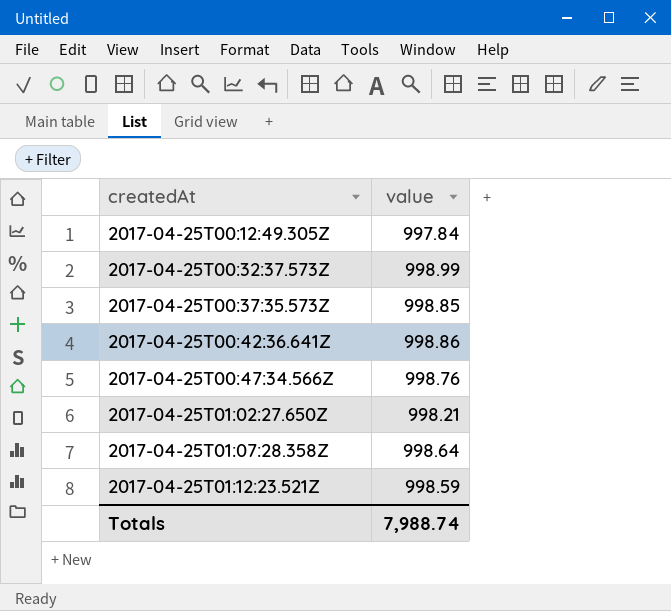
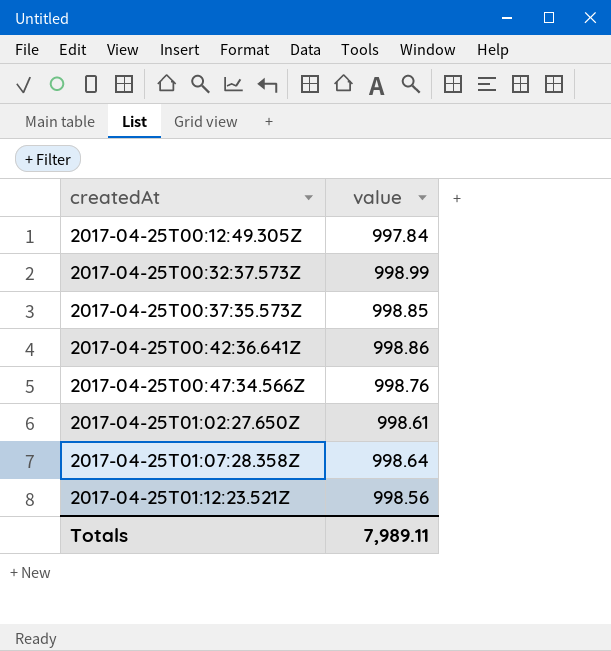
2017-04-25T01:02:27.650Z | value: 998.21 -> 998.61
2017-04-25T01:12:23.521Z | value: 998.59 -> 998.56
Totals | value: 7,988.74 -> 7,989.11

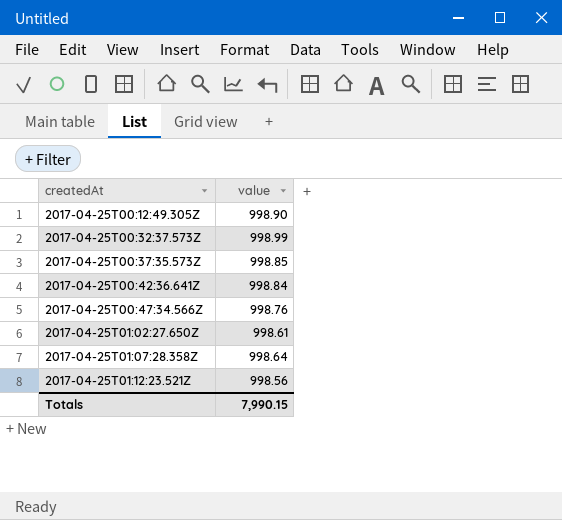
2017-04-25T00:12:49.305Z | value: 997.84 -> 998.90
2017-04-25T00:42:36.641Z | value: 998.86 -> 998.84
Totals | value: 7,989.11 -> 7,990.15

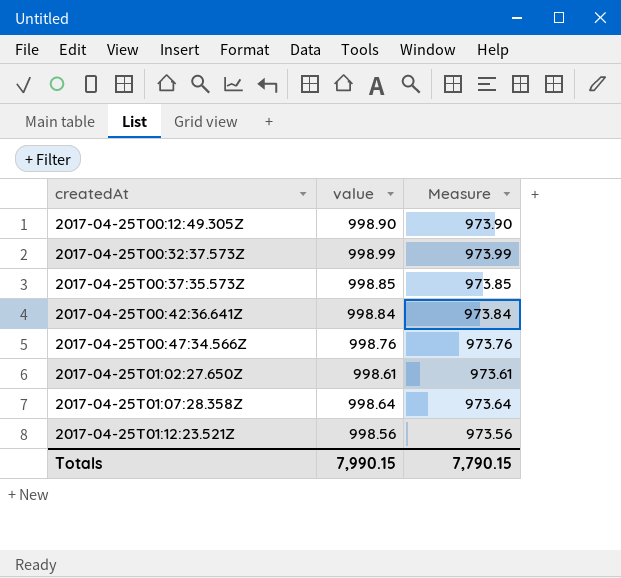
column Measure | formula: none -> [value] - 25

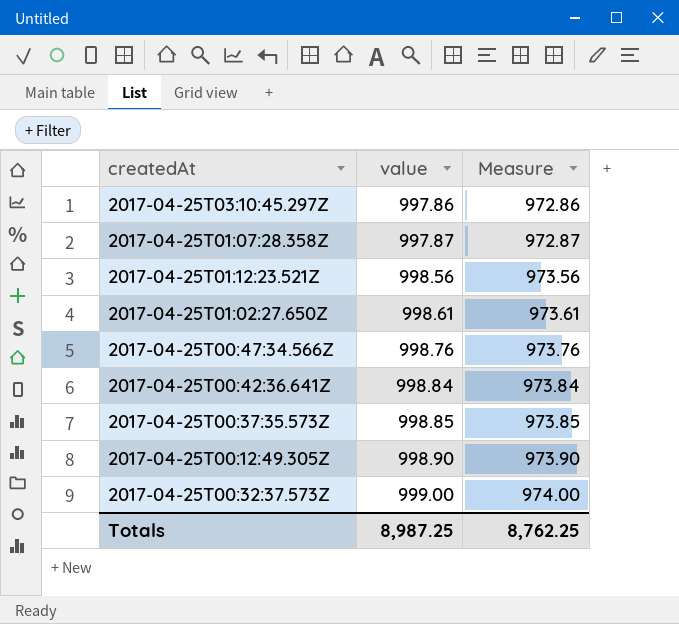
row order: createdAt ascending -> value ascending
row 2017-04-25T03:10:45.297Z: none -> 997.86 | 972.86
2017-04-25T01:07:28.358Z | value: 998.64 -> 997.87
2017-04-25T01:07:28.358Z | Measure: 973.64 -> 972.87
2017-04-25T00:32:37.573Z | value: 998.99 -> 999.00
2017-04-25T00:32:37.573Z | Measure: 973.99 -> 974.00
Totals | value: 7,990.15 -> 8,987.25
Totals | Measure: 7,790.15 -> 8,762.25

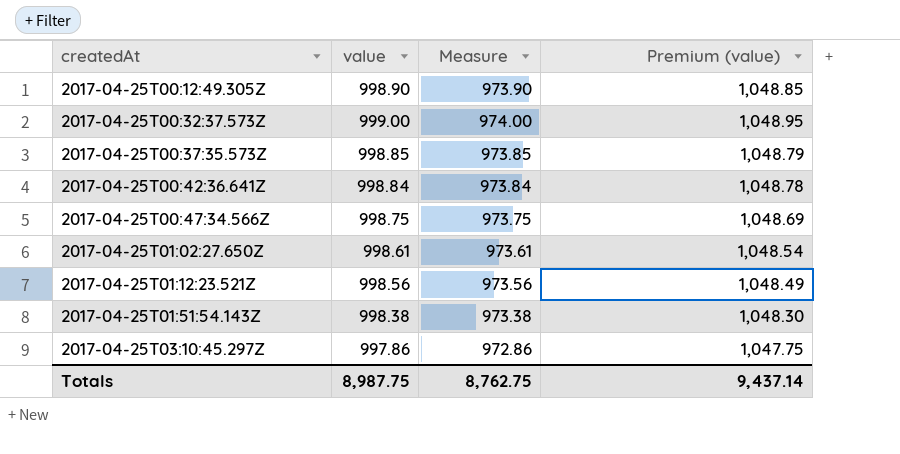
row order: value ascending -> createdAt ascending
column Premium (value) | formula: none -> [value] * 1.05
row 2017-04-25T01:07:28.358Z: 997.87 | 972.87 -> none
2017-04-25T00:47:34.566Z | value: 998.76 -> 998.75
2017-04-25T00:47:34.566Z | Measure: 973.76 -> 973.75
row 2017-04-25T01:51:54.143Z: none -> 998.38 | 973.38 | 1,048.30
Totals | value: 8,987.25 -> 8,987.75
Totals | Measure: 8,762.25 -> 8,762.75

